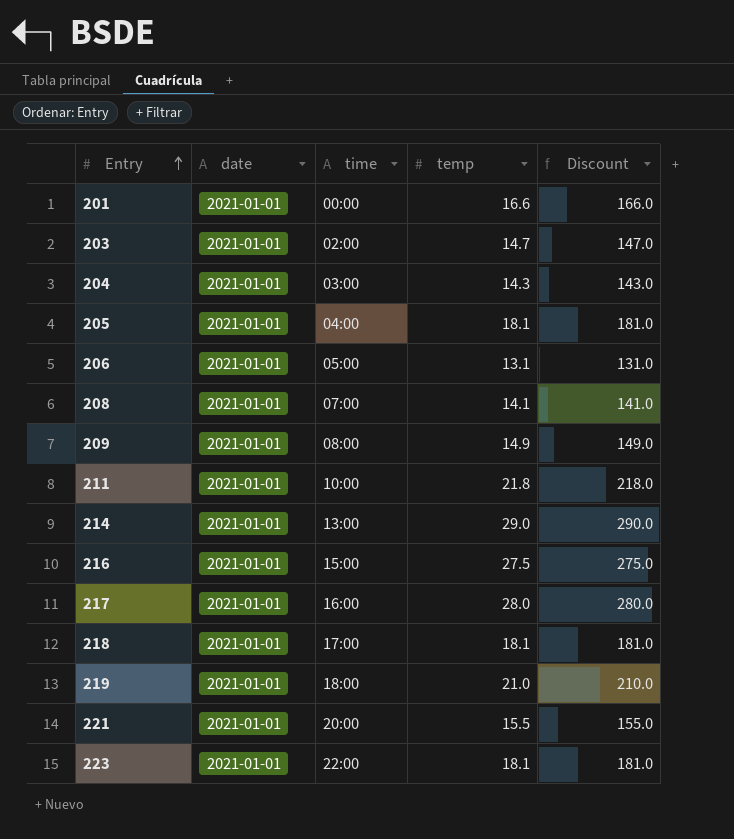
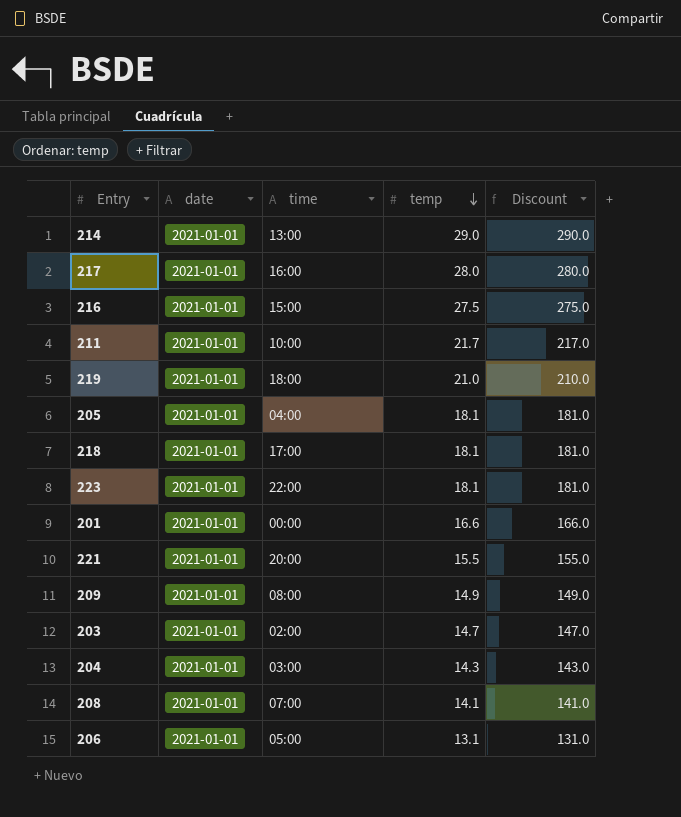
row order: Entry ascending -> temp descending
211 | temp: 21.8 -> 21.7
211 | Discount: 218.0 -> 217.0

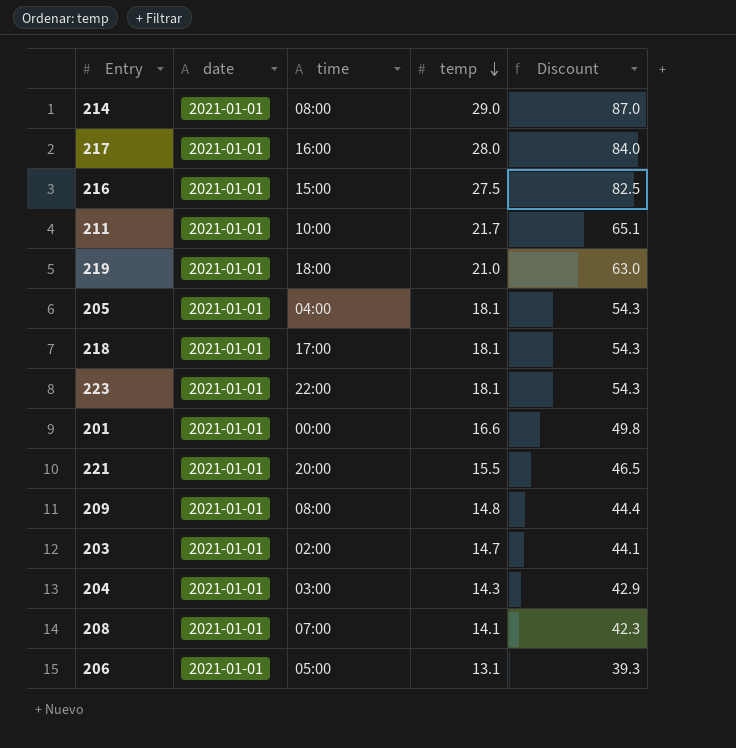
column Discount | formula: [temp] * 10 -> [temp] * 3
214 | time: 13:00 -> 08:00
209 | temp: 14.9 -> 14.8

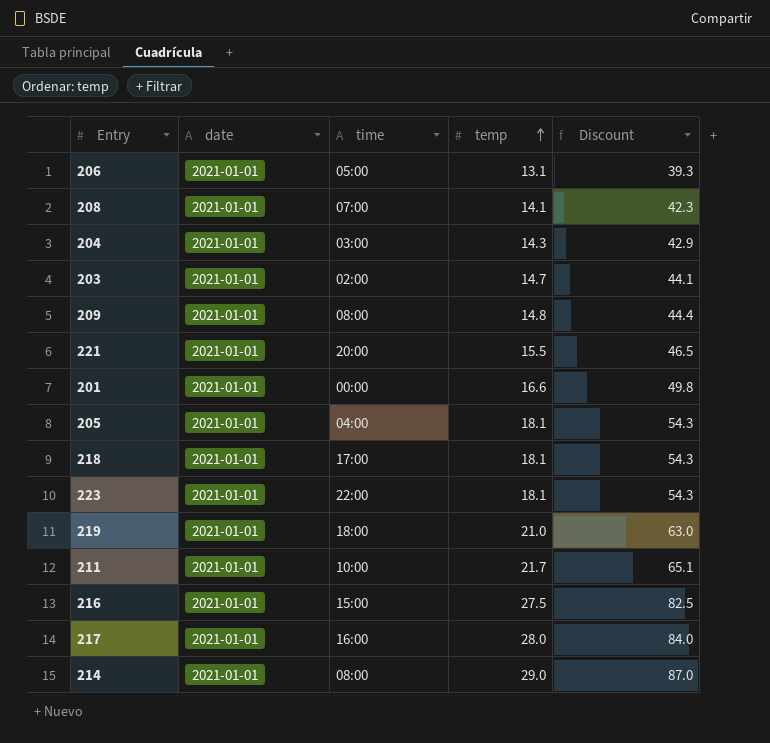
row order: temp descending -> temp ascending

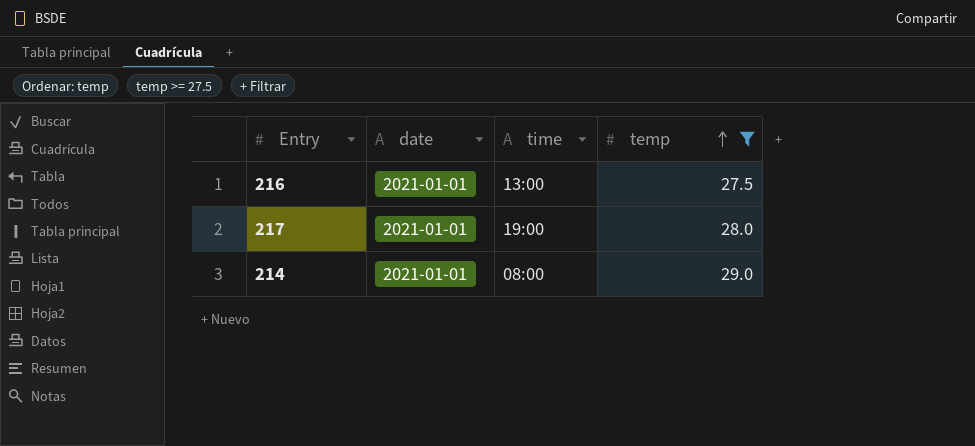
filter: none -> temp >= 27.5
column Discount | formula: [temp] * 3 -> none
216 | time: 15:00 -> 13:00
217 | time: 16:00 -> 19:00

